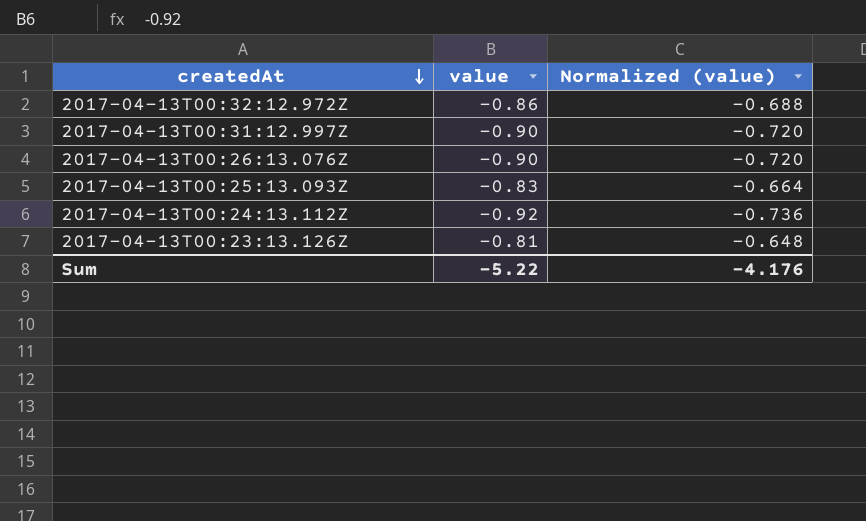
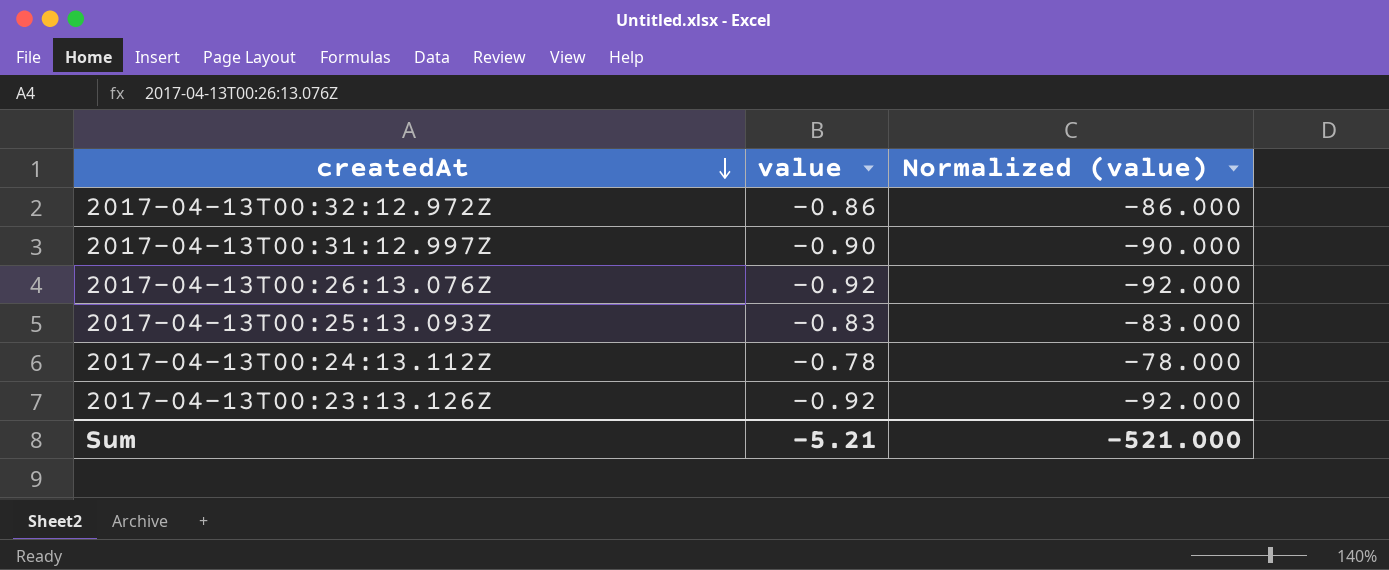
column Normalized (value) | formula: [value] * 0.8 -> [value] * 100
2017-04-13T00:26:13.076Z | value: -0.90 -> -0.92
2017-04-13T00:24:13.112Z | value: -0.92 -> -0.78
2017-04-13T00:23:13.126Z | value: -0.81 -> -0.92
Sum | value: -5.22 -> -5.21
Sum | Normalized (value): -4.176 -> -521.000

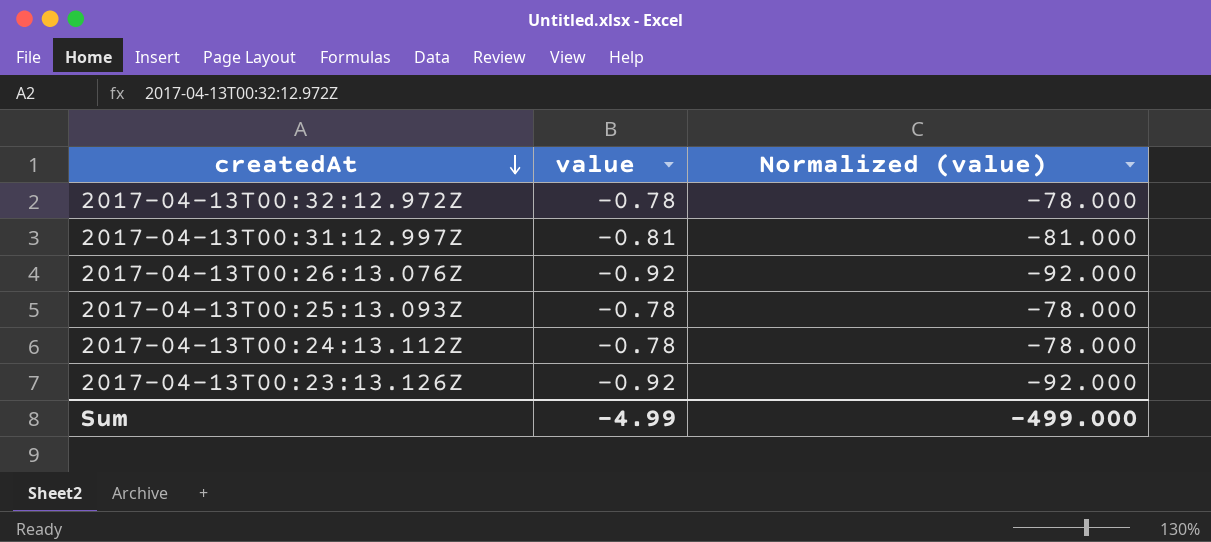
2017-04-13T00:32:12.972Z | value: -0.86 -> -0.78
2017-04-13T00:32:12.972Z | Normalized (value): -86.000 -> -78.000
2017-04-13T00:31:12.997Z | value: -0.90 -> -0.81
2017-04-13T00:31:12.997Z | Normalized (value): -90.000 -> -81.000
2017-04-13T00:25:13.093Z | value: -0.83 -> -0.78
2017-04-13T00:25:13.093Z | Normalized (value): -83.000 -> -78.000
Sum | value: -5.21 -> -4.99
Sum | Normalized (value): -521.000 -> -499.000

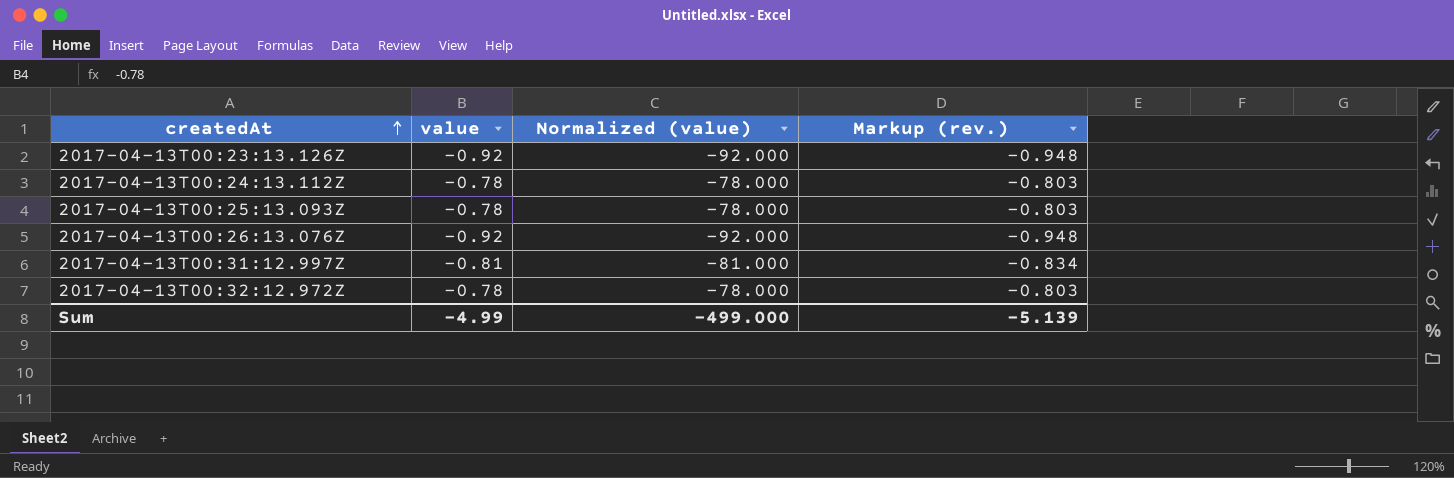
row order: createdAt descending -> createdAt ascending
column Markup (rev.) | formula: none -> [value] * 1.03

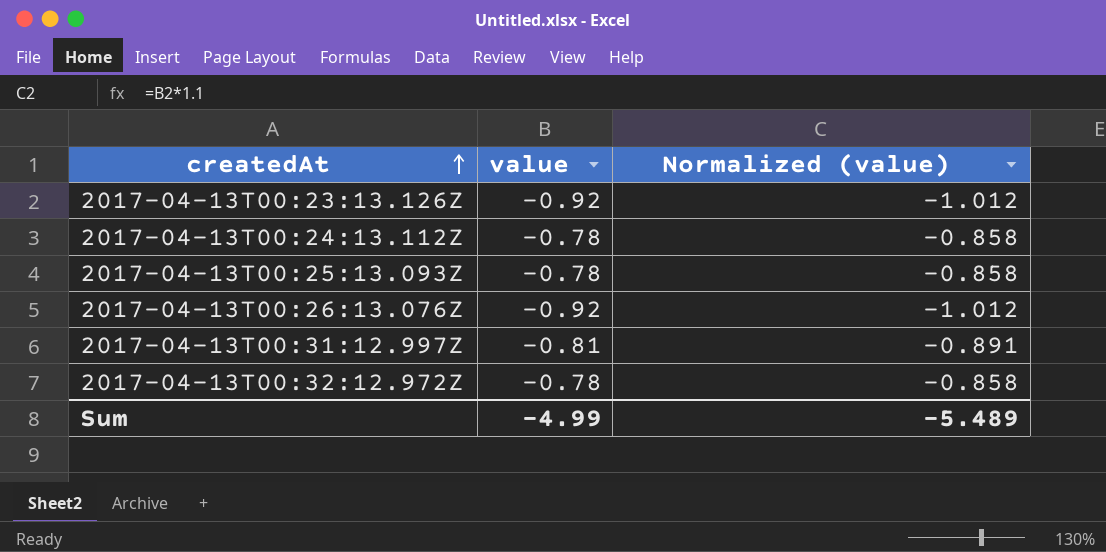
column Markup (rev.) | formula: [value] * 1.03 -> none
column Normalized (value) | formula: [value] * 100 -> [value] * 1.1
Sum | Normalized (value): -499.000 -> -5.489

